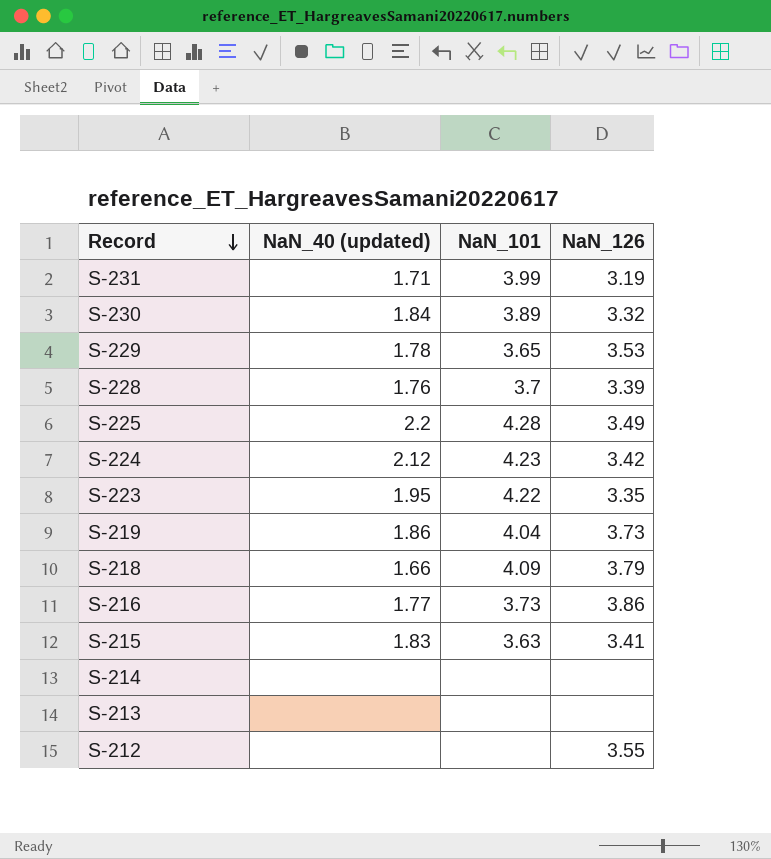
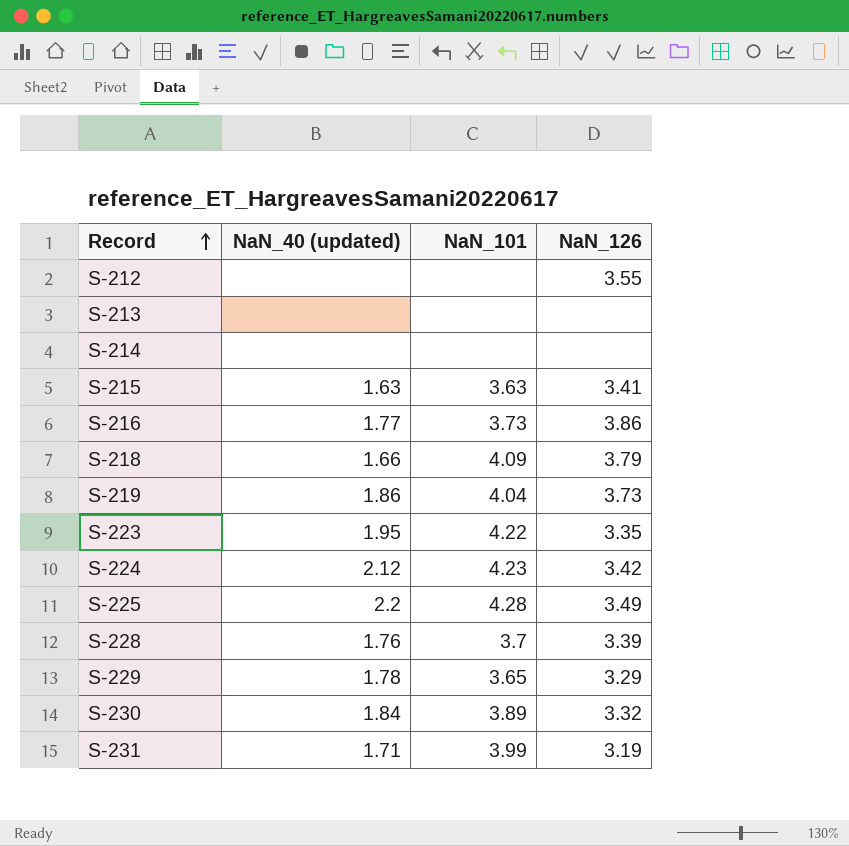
row order: Record descending -> Record ascending
S-215 | NaN_40 (updated): 1.83 -> 1.63
S-229 | NaN_126: 3.53 -> 3.29

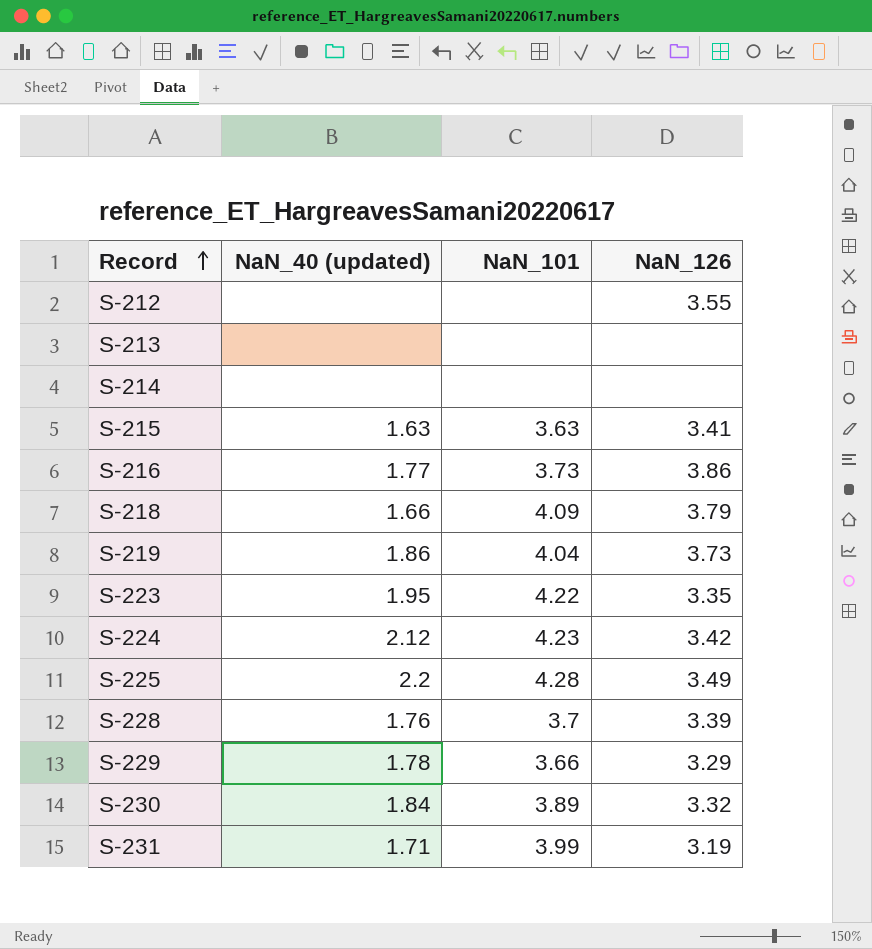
S-229 | NaN_101: 3.65 -> 3.66

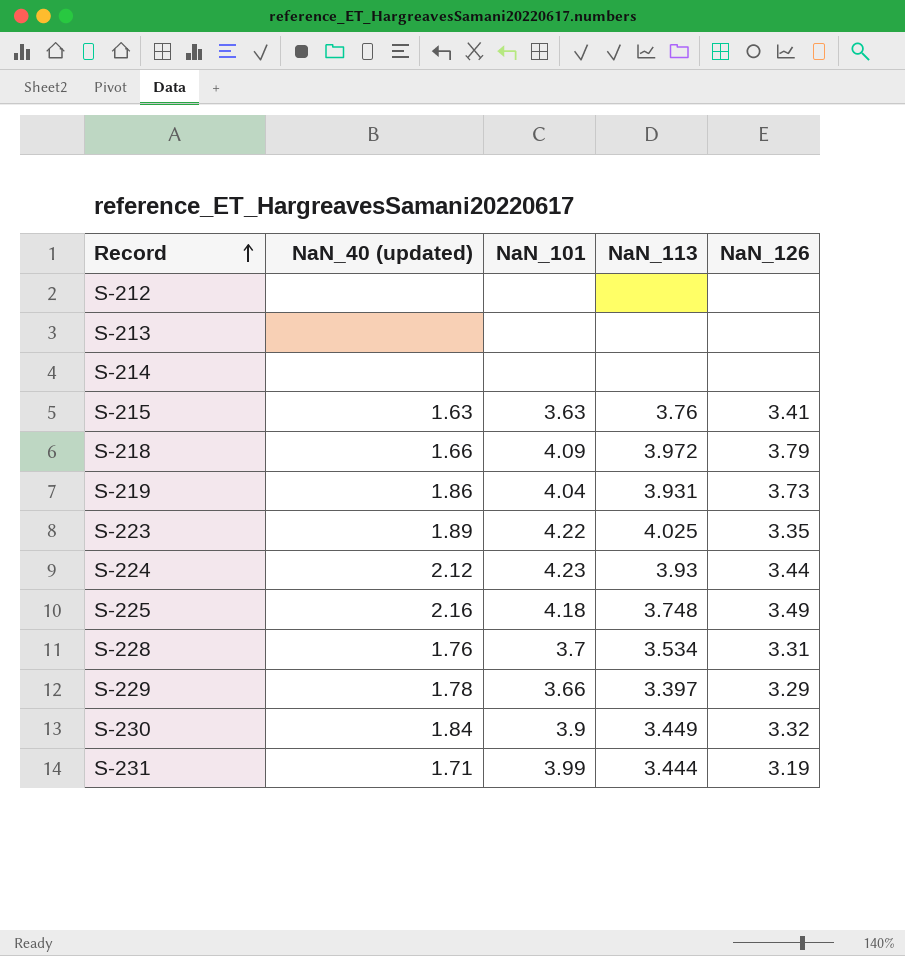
column NaN_113 | position: none -> 4
row S-216: 1.77 | 3.73 | 3.86 -> none
S-212 | NaN_126: 3.55 -> none
S-223 | NaN_40 (updated): 1.95 -> 1.89
S-224 | NaN_126: 3.42 -> 3.44
S-225 | NaN_40 (updated): 2.2 -> 2.16
S-225 | NaN_101: 4.28 -> 4.18
S-228 | NaN_126: 3.39 -> 3.31
S-230 | NaN_101: 3.89 -> 3.9

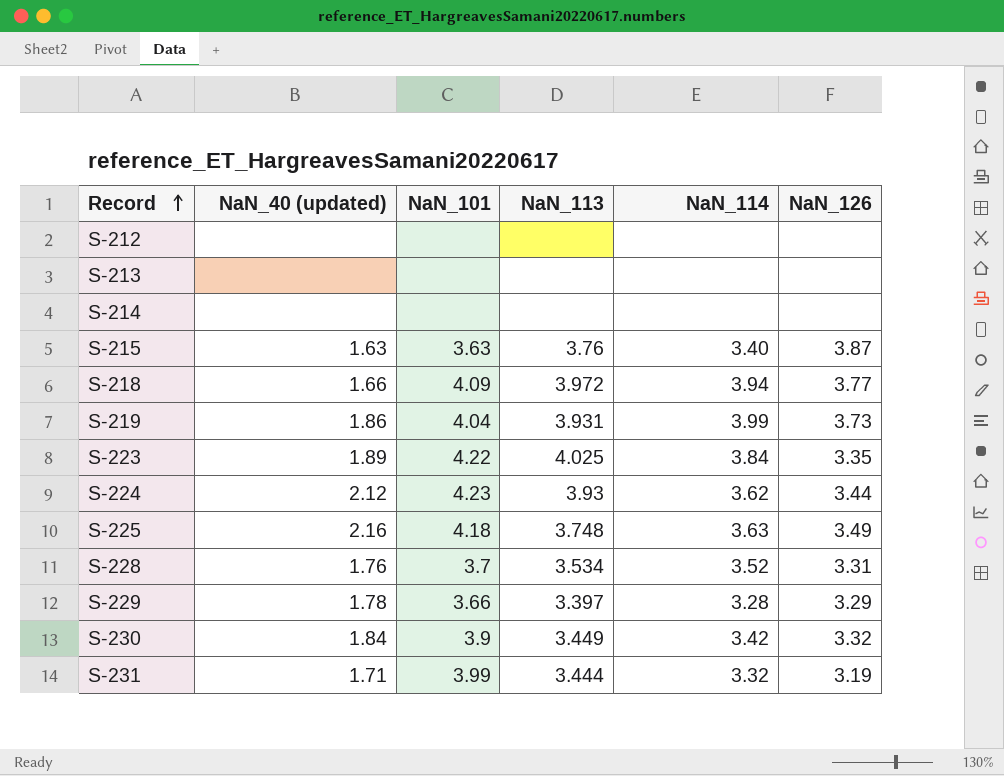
column NaN_114 | position: none -> 5
S-215 | NaN_126: 3.41 -> 3.87
S-218 | NaN_126: 3.79 -> 3.77

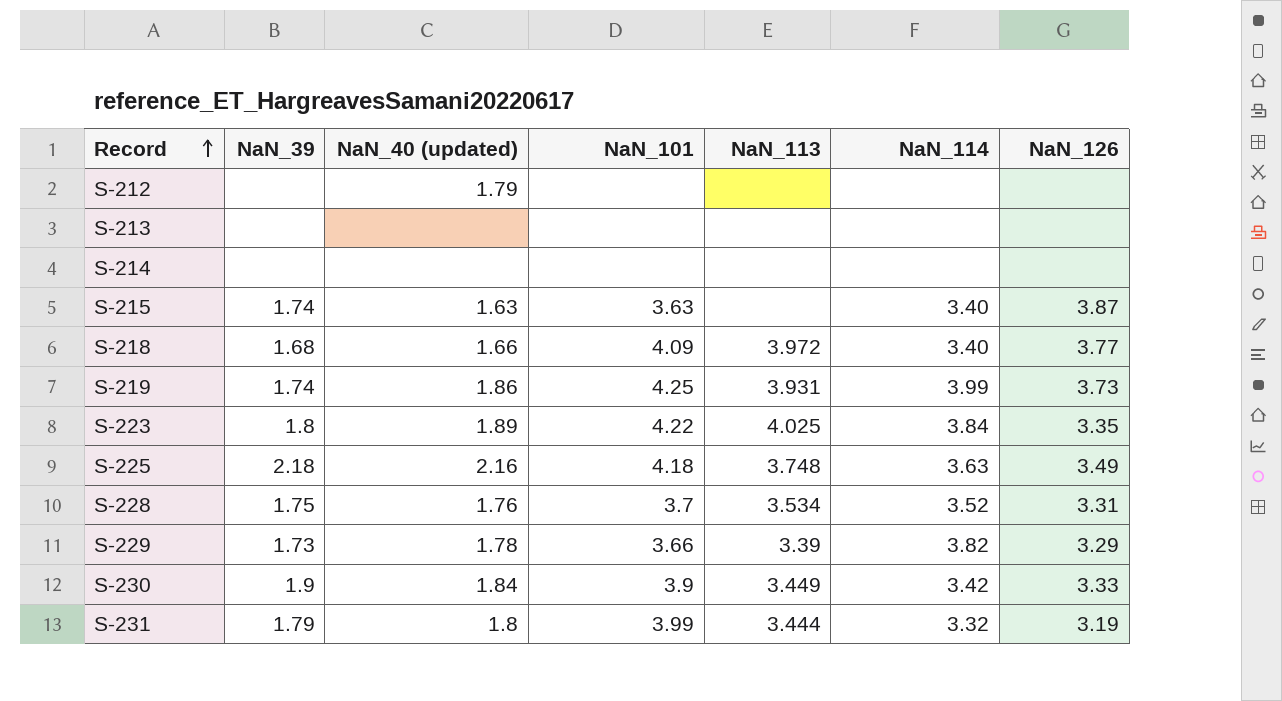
column NaN_39 | position: none -> 2
row S-224: 2.12 | 4.23 | 3.93 | 3.62 | 3.44 -> none
S-212 | NaN_40 (updated): none -> 1.79
S-215 | NaN_113: 3.76 -> none
S-218 | NaN_114: 3.94 -> 3.40
S-219 | NaN_101: 4.04 -> 4.25
S-229 | NaN_113: 3.397 -> 3.39
S-229 | NaN_114: 3.28 -> 3.82
S-230 | NaN_126: 3.32 -> 3.33
S-231 | NaN_40 (updated): 1.71 -> 1.8

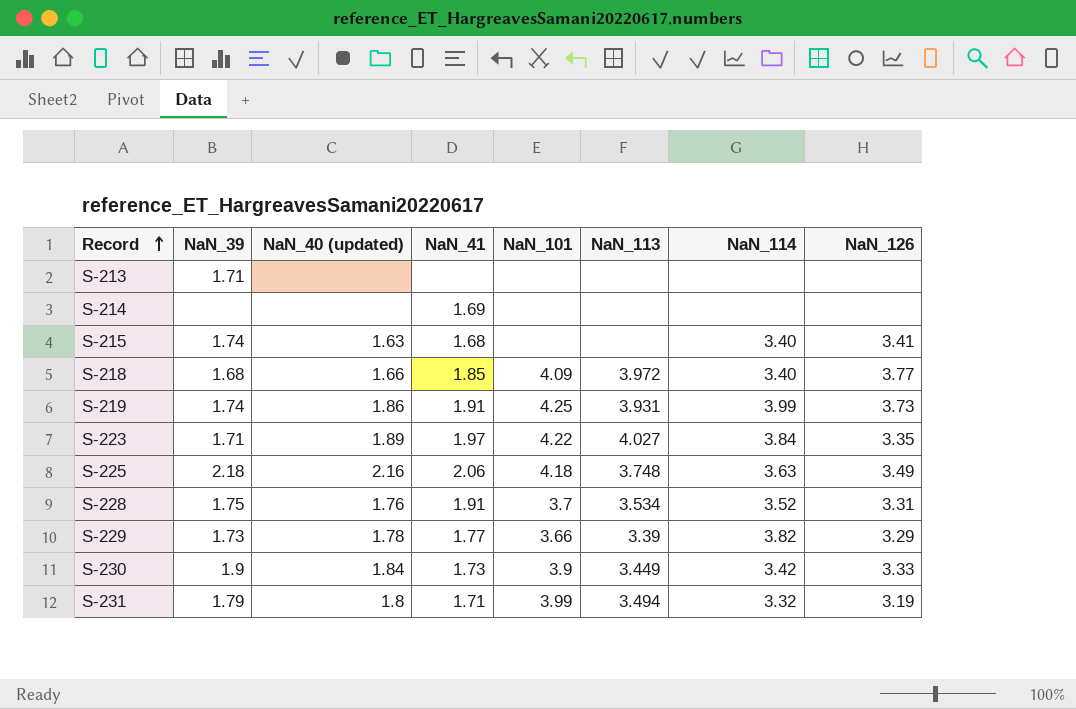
column NaN_41 | position: none -> 4
row S-212: none | 1.79 | none | none | none | none -> none
S-213 | NaN_39: none -> 1.71
S-215 | NaN_101: 3.63 -> none
S-215 | NaN_126: 3.87 -> 3.41
S-223 | NaN_39: 1.8 -> 1.71
S-223 | NaN_113: 4.025 -> 4.027
S-231 | NaN_113: 3.444 -> 3.494

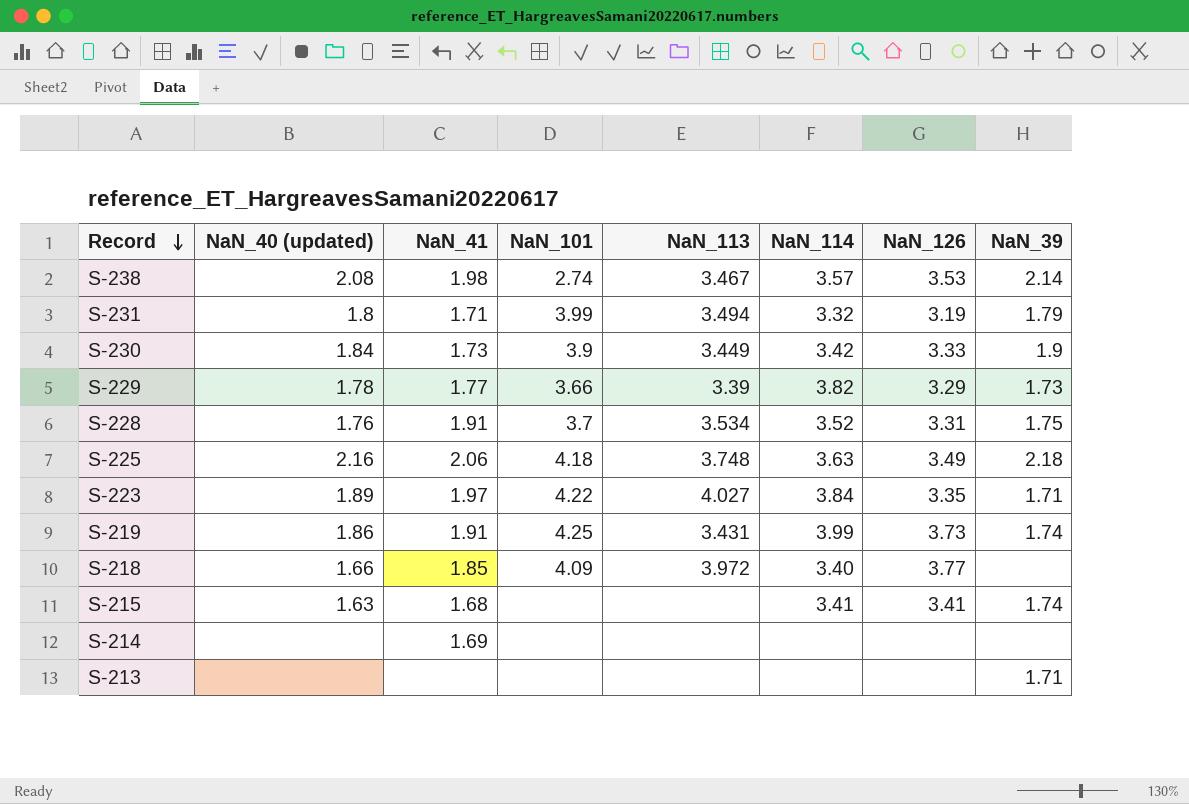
row order: Record ascending -> Record descending
column NaN_39 | position: 2 -> 8
row S-238: none -> 2.08 | 1.98 | 2.74 | 3.467 | 3.57 | 3.53 | 2.14
S-219 | NaN_113: 3.931 -> 3.431
S-218 | NaN_39: 1.68 -> none
S-215 | NaN_114: 3.40 -> 3.41

